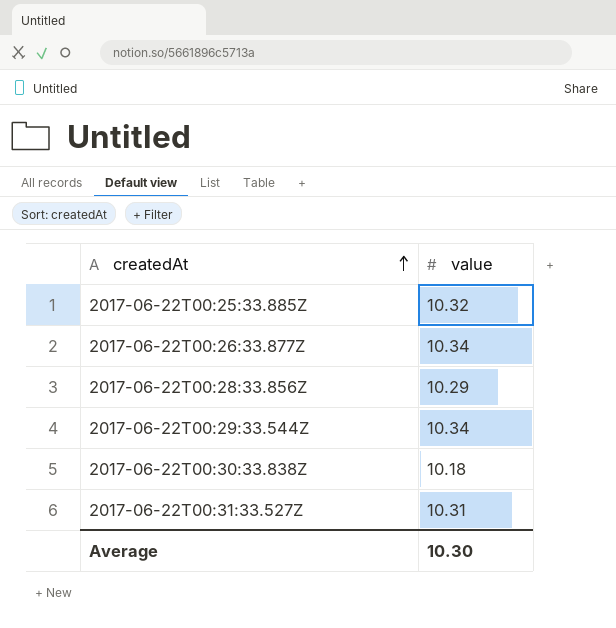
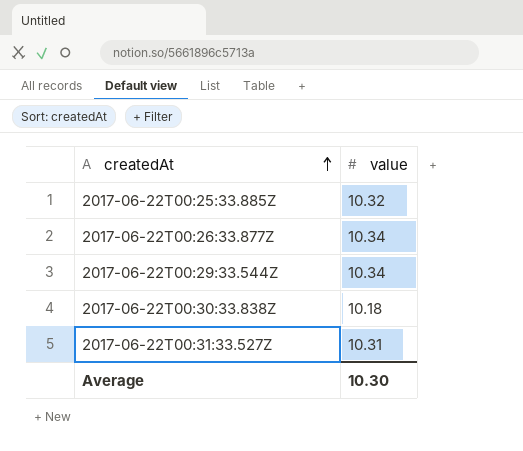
row 2017-06-22T00:28:33.856Z: 10.29 -> none

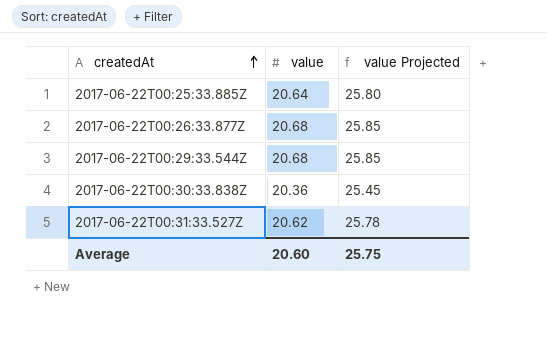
column value Projected | formula: none -> [value] * 1.25
2017-06-22T00:25:33.885Z | value: 10.32 -> 20.64
2017-06-22T00:26:33.877Z | value: 10.34 -> 20.68
2017-06-22T00:29:33.544Z | value: 10.34 -> 20.68
2017-06-22T00:30:33.838Z | value: 10.18 -> 20.36
2017-06-22T00:31:33.527Z | value: 10.31 -> 20.62
Average | value: 10.30 -> 20.60

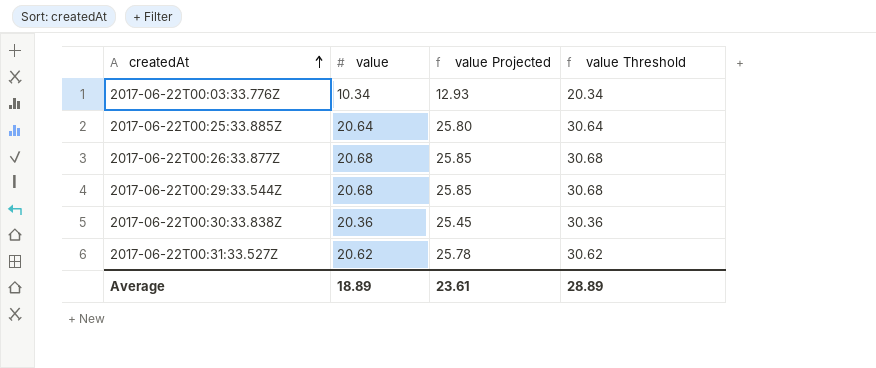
column value Threshold | formula: none -> [value] + 10
row 2017-06-22T00:03:33.776Z: none -> 10.34 | 12.93 | 20.34
Average | value: 20.60 -> 18.89
Average | value Projected: 25.75 -> 23.61

